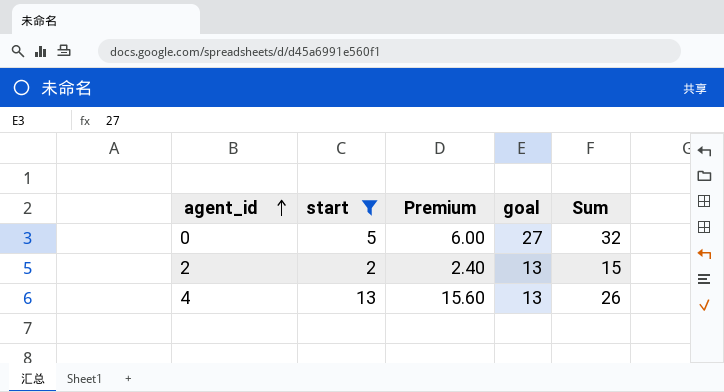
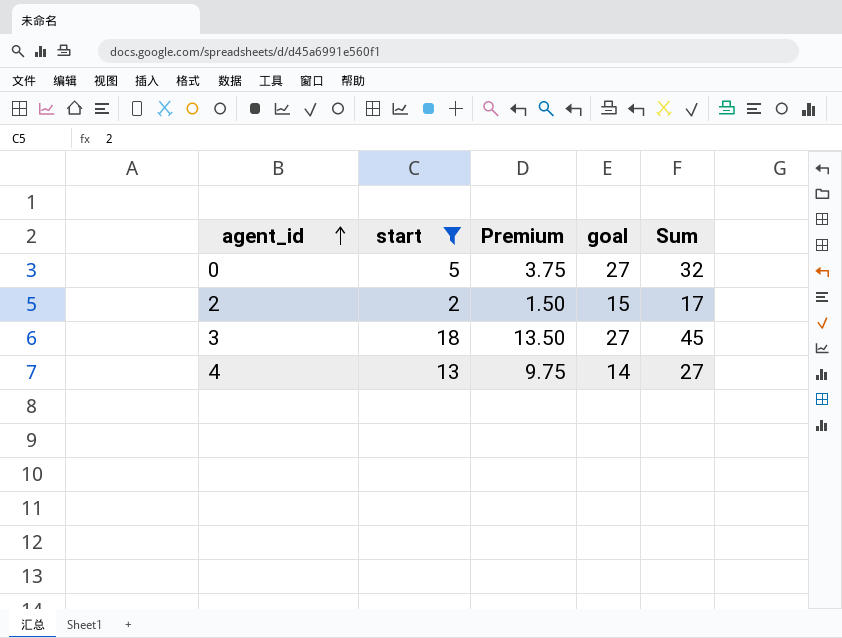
column Premium | formula: [start] * 1.2 -> [start] * 0.75
2 | goal: 13 -> 15
2 | Sum: 15 -> 17
row 3: none -> 18 | 13.50 | 27 | 45
4 | goal: 13 -> 14
4 | Sum: 26 -> 27

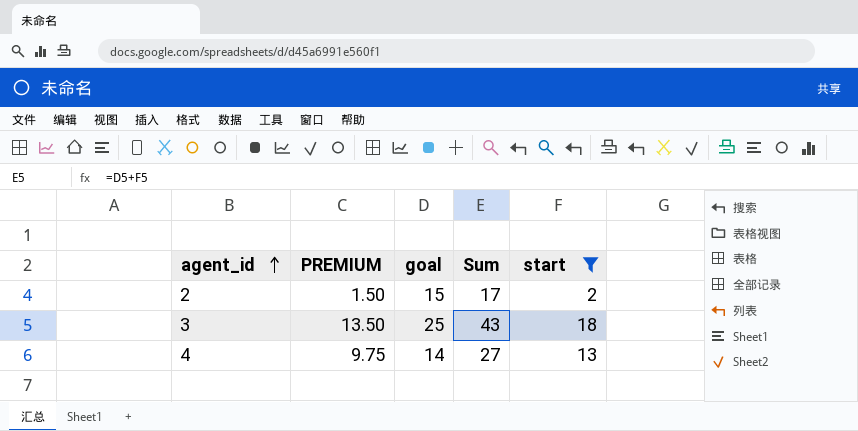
column name: Premium -> PREMIUM
column start | position: 2 -> 5
row 0: 5 | 3.75 | 27 | 32 -> none
3 | goal: 27 -> 25
3 | Sum: 45 -> 43

